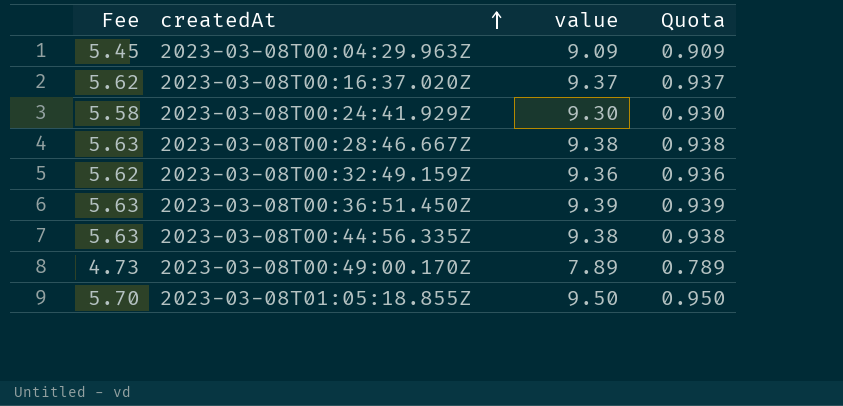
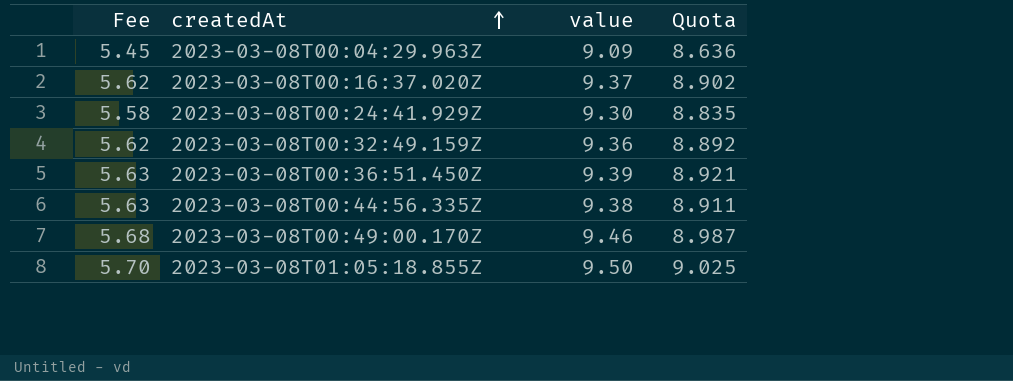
column Quota | formula: [value] * 0.1 -> [value] * 0.95
row 2023-03-08T00:28:46.667Z: 5.63 | 9.38 | 0.938 -> none
2023-03-08T00:49:00.170Z | Fee: 4.73 -> 5.68
2023-03-08T00:49:00.170Z | value: 7.89 -> 9.46

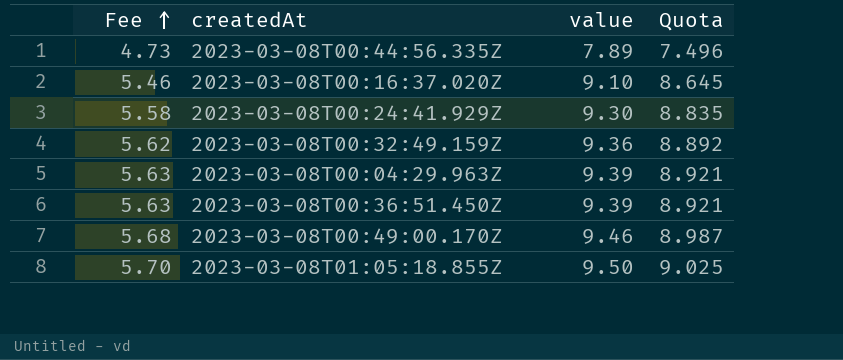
row order: createdAt ascending -> Fee ascending
2023-03-08T00:44:56.335Z | Fee: 5.63 -> 4.73
2023-03-08T00:44:56.335Z | value: 9.38 -> 7.89
2023-03-08T00:44:56.335Z | Quota: 8.911 -> 7.496
2023-03-08T00:16:37.020Z | Fee: 5.62 -> 5.46
2023-03-08T00:16:37.020Z | value: 9.37 -> 9.10
2023-03-08T00:16:37.020Z | Quota: 8.902 -> 8.645
2023-03-08T00:04:29.963Z | Fee: 5.45 -> 5.63
2023-03-08T00:04:29.963Z | value: 9.09 -> 9.39
2023-03-08T00:04:29.963Z | Quota: 8.636 -> 8.921

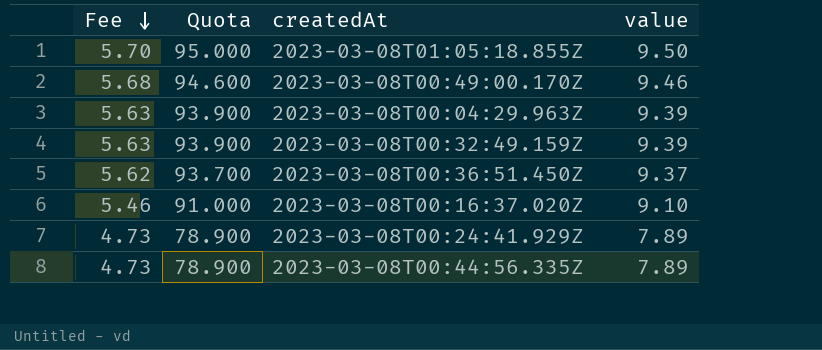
row order: Fee ascending -> Fee descending
column Quota | formula: [value] * 0.95 -> [value] * 10
column Quota | position: 4 -> 2
2023-03-08T00:32:49.159Z | Fee: 5.62 -> 5.63
2023-03-08T00:32:49.159Z | value: 9.36 -> 9.39
2023-03-08T00:36:51.450Z | Fee: 5.63 -> 5.62
2023-03-08T00:36:51.450Z | value: 9.39 -> 9.37
2023-03-08T00:24:41.929Z | Fee: 5.58 -> 4.73
2023-03-08T00:24:41.929Z | value: 9.30 -> 7.89

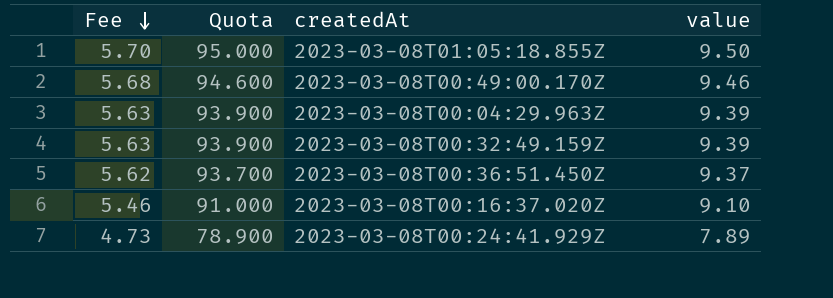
row 2023-03-08T00:44:56.335Z: 4.73 | 78.900 | 7.89 -> none

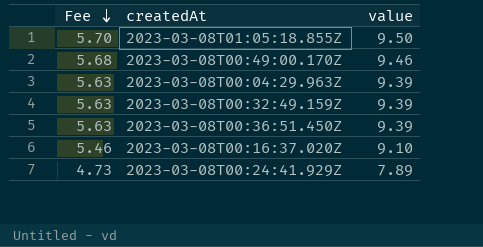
column Quota | formula: [value] * 10 -> none
2023-03-08T00:36:51.450Z | Fee: 5.62 -> 5.63
2023-03-08T00:36:51.450Z | value: 9.37 -> 9.39

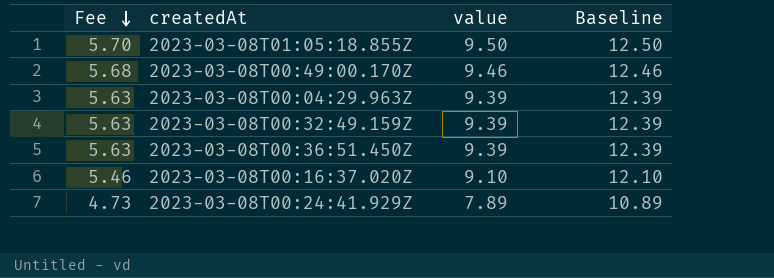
column Baseline | formula: none -> [value] + 3

